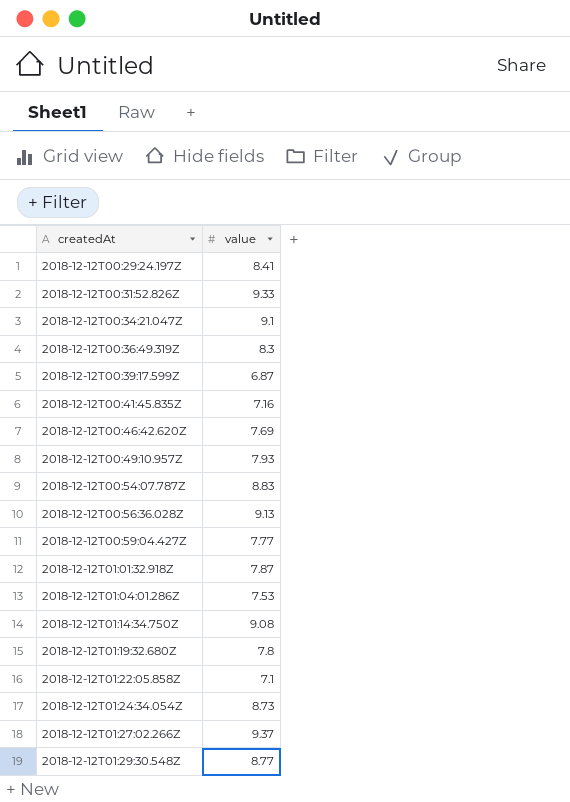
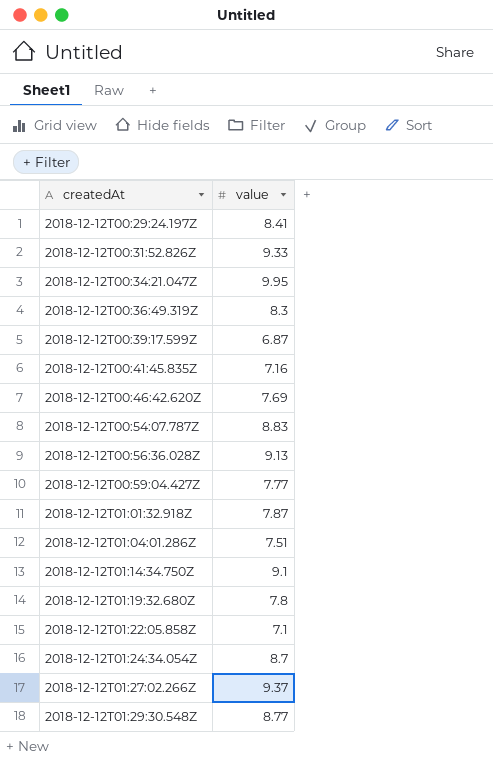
row 2018-12-12T00:49:10.957Z: 7.93 -> none
2018-12-12T00:34:21.047Z | value: 9.1 -> 9.95
2018-12-12T01:04:01.286Z | value: 7.53 -> 7.51
2018-12-12T01:14:34.750Z | value: 9.08 -> 9.1
2018-12-12T01:24:34.054Z | value: 8.73 -> 8.7

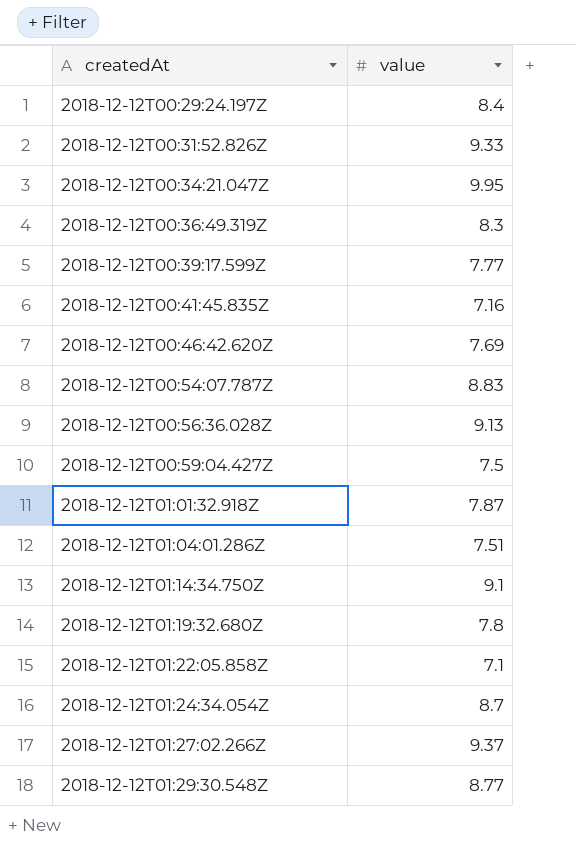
2018-12-12T00:29:24.197Z | value: 8.41 -> 8.4
2018-12-12T00:39:17.599Z | value: 6.87 -> 7.77
2018-12-12T00:59:04.427Z | value: 7.77 -> 7.5

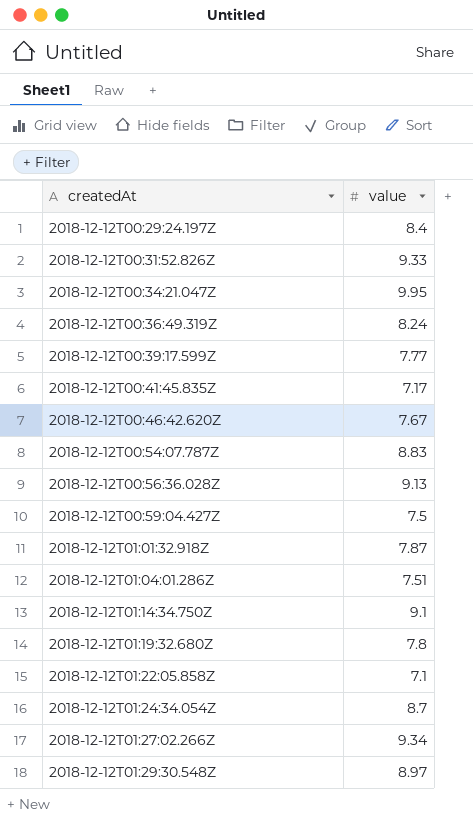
2018-12-12T00:36:49.319Z | value: 8.3 -> 8.24
2018-12-12T00:41:45.835Z | value: 7.16 -> 7.17
2018-12-12T00:46:42.620Z | value: 7.69 -> 7.67
2018-12-12T01:27:02.266Z | value: 9.37 -> 9.34
2018-12-12T01:29:30.548Z | value: 8.77 -> 8.97

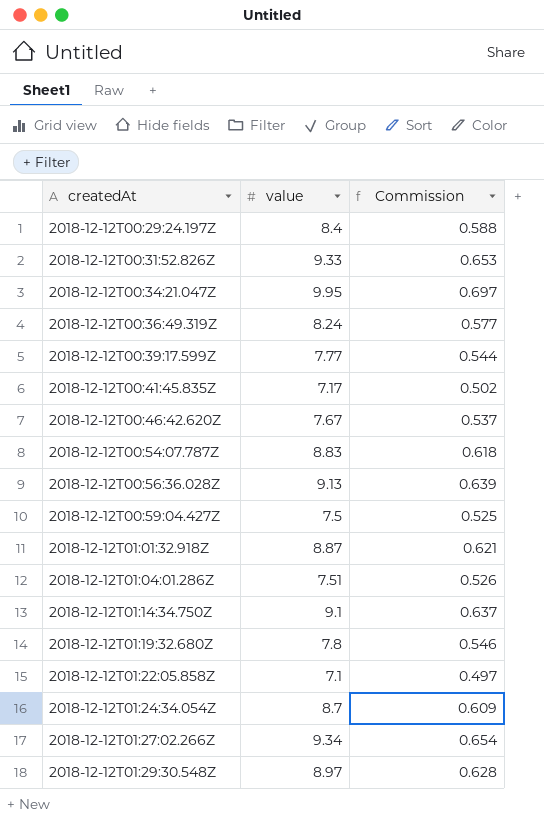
column Commission | formula: none -> [value] * 0.07
2018-12-12T01:01:32.918Z | value: 7.87 -> 8.87

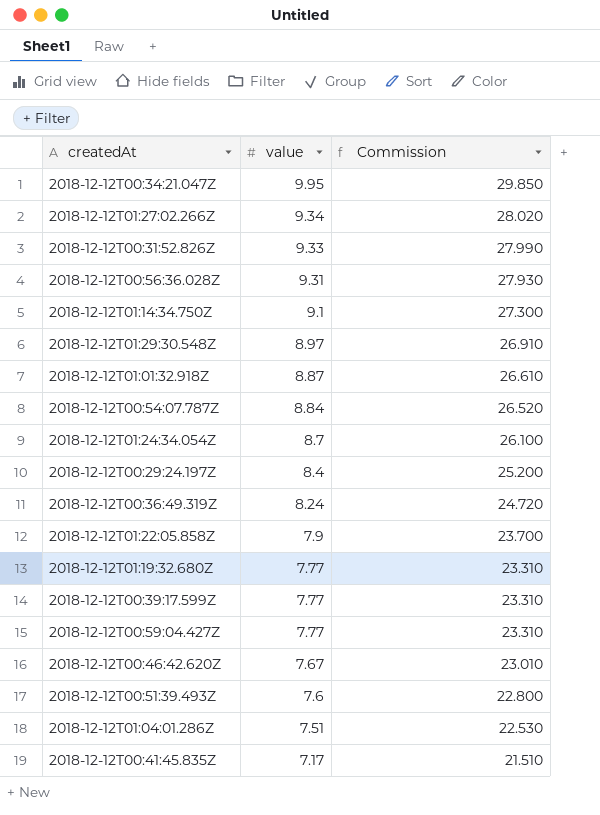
row order: createdAt ascending -> value descending
column Commission | formula: [value] * 0.07 -> [value] * 3
2018-12-12T00:56:36.028Z | value: 9.13 -> 9.31
2018-12-12T00:54:07.787Z | value: 8.83 -> 8.84
2018-12-12T01:22:05.858Z | value: 7.1 -> 7.9
2018-12-12T01:19:32.680Z | value: 7.8 -> 7.77
2018-12-12T00:59:04.427Z | value: 7.5 -> 7.77
row 2018-12-12T00:51:39.493Z: none -> 7.6 | 22.800

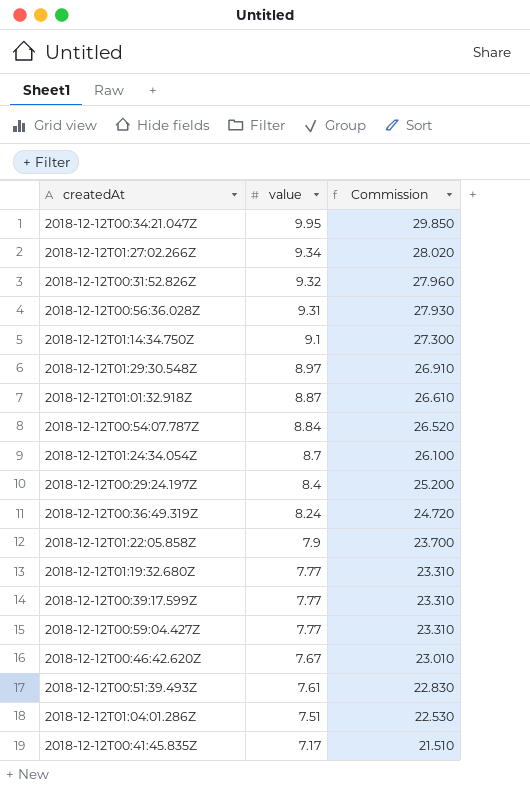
2018-12-12T00:31:52.826Z | value: 9.33 -> 9.32
2018-12-12T00:31:52.826Z | Commission: 27.990 -> 27.960
2018-12-12T00:51:39.493Z | value: 7.6 -> 7.61
2018-12-12T00:51:39.493Z | Commission: 22.800 -> 22.830

